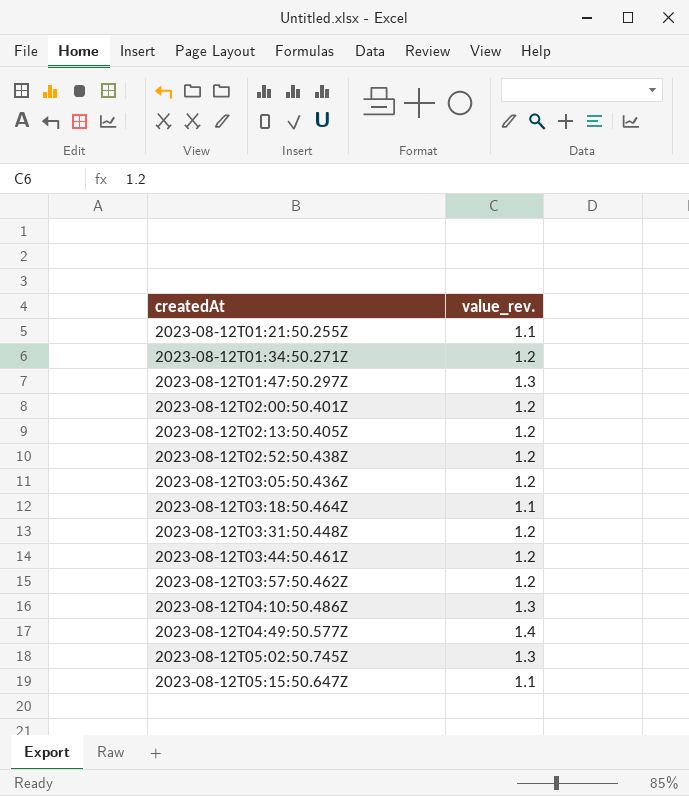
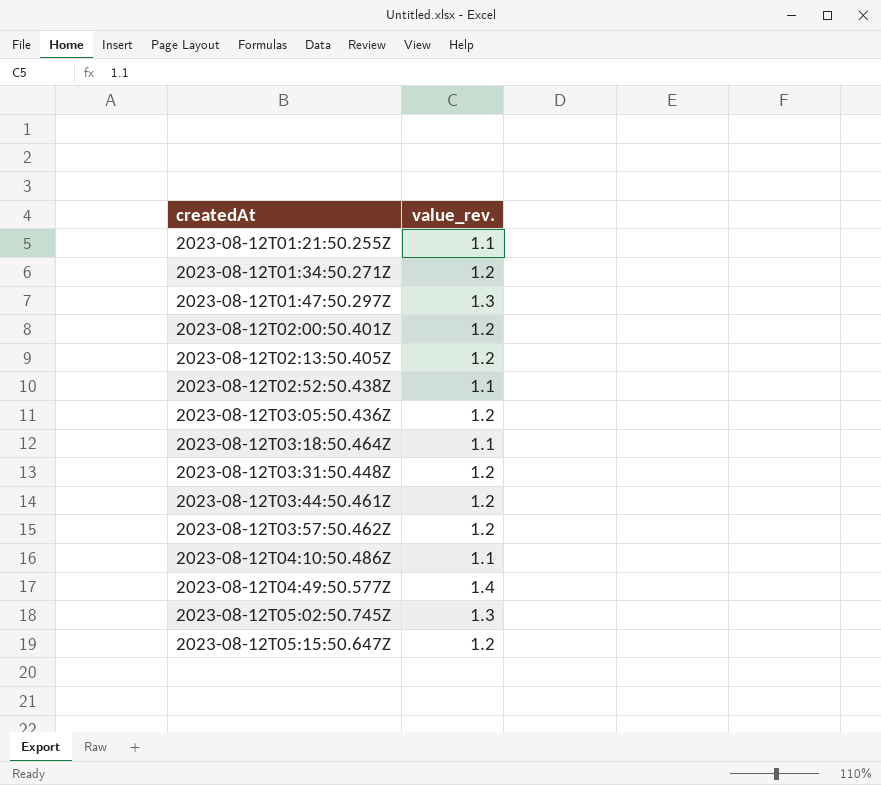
2023-08-12T02:52:50.438Z | value_rev.: 1.2 -> 1.1
2023-08-12T04:10:50.486Z | value_rev.: 1.3 -> 1.1
2023-08-12T05:15:50.647Z | value_rev.: 1.1 -> 1.2

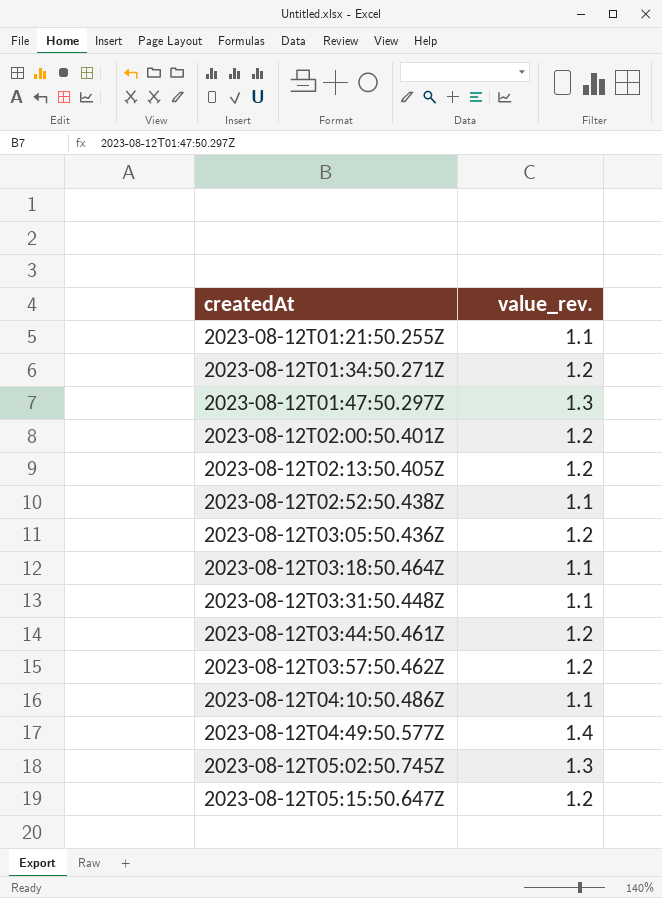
2023-08-12T03:31:50.448Z | value_rev.: 1.2 -> 1.1

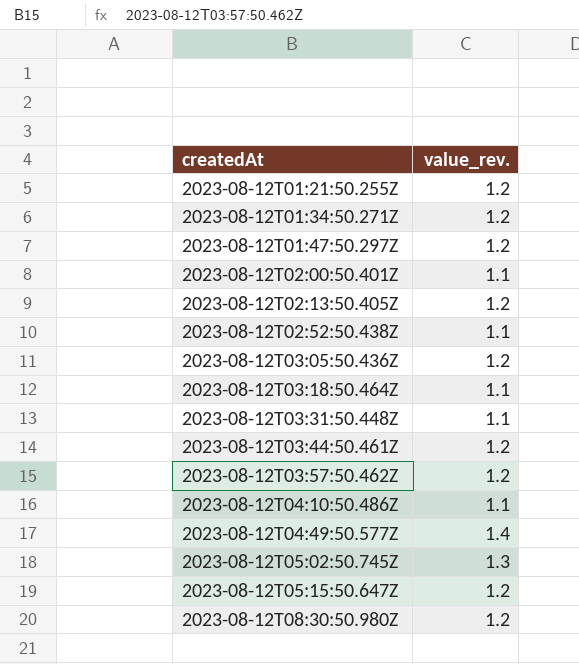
2023-08-12T01:21:50.255Z | value_rev.: 1.1 -> 1.2
2023-08-12T01:47:50.297Z | value_rev.: 1.3 -> 1.2
2023-08-12T02:00:50.401Z | value_rev.: 1.2 -> 1.1
row 2023-08-12T08:30:50.980Z: none -> 1.2

